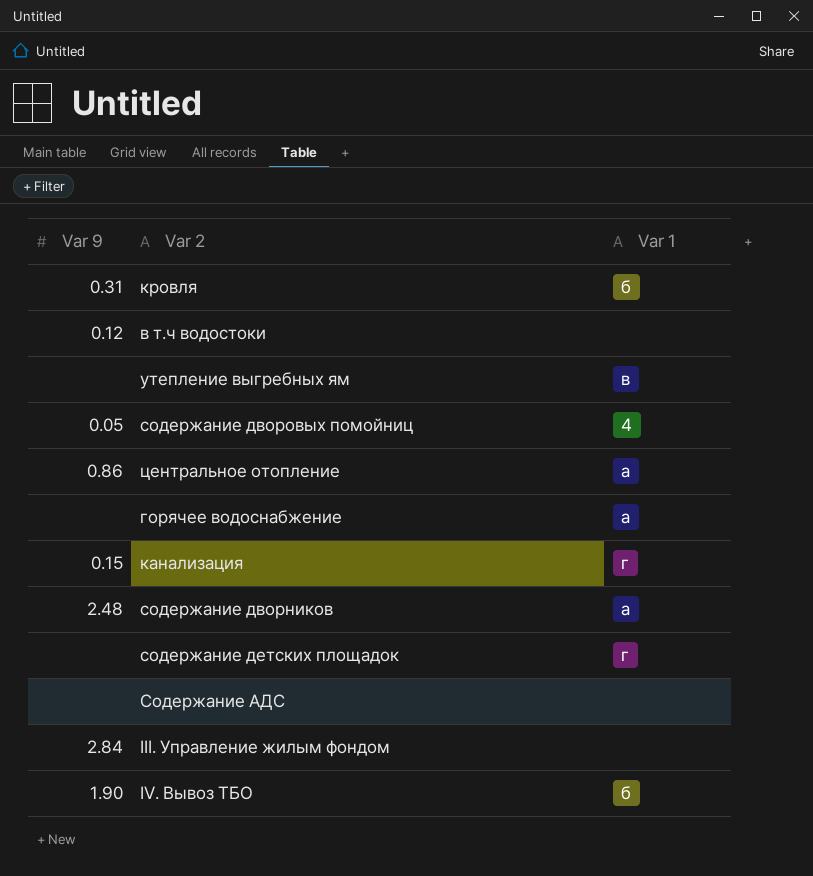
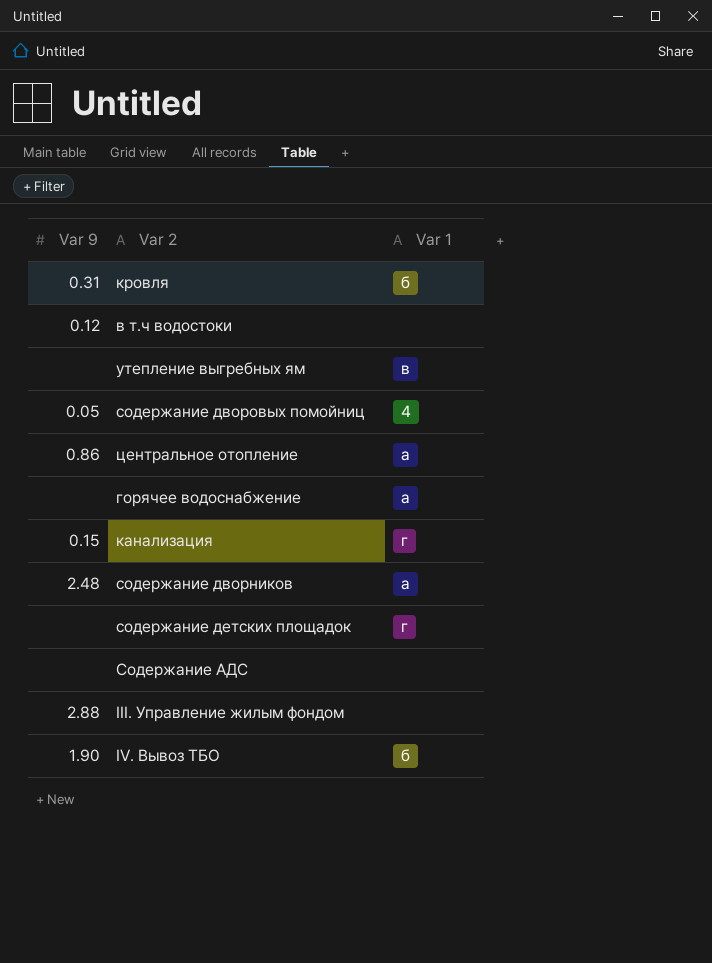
III. Управление жилым фондом | Var 9: 2.84 -> 2.88

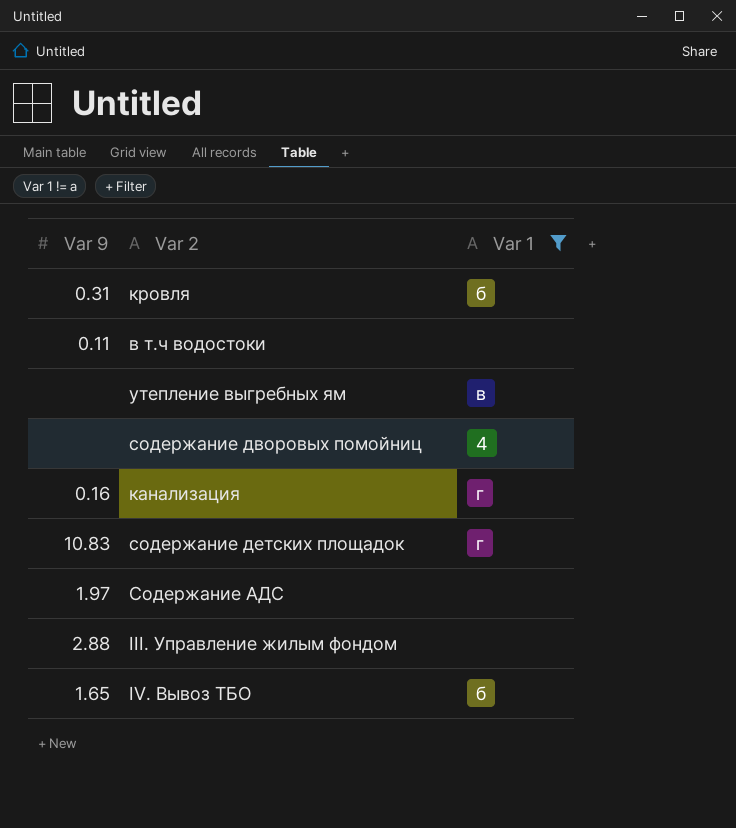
filter: none -> Var 1 != а
в т.ч водостоки | Var 9: 0.12 -> 0.11
содержание дворовых помойниц | Var 9: 0.05 -> none
канализация | Var 9: 0.15 -> 0.16
содержание детских площадок | Var 9: none -> 10.83
Содержание АДС | Var 9: none -> 1.97
IV. Вывоз ТБО | Var 9: 1.90 -> 1.65

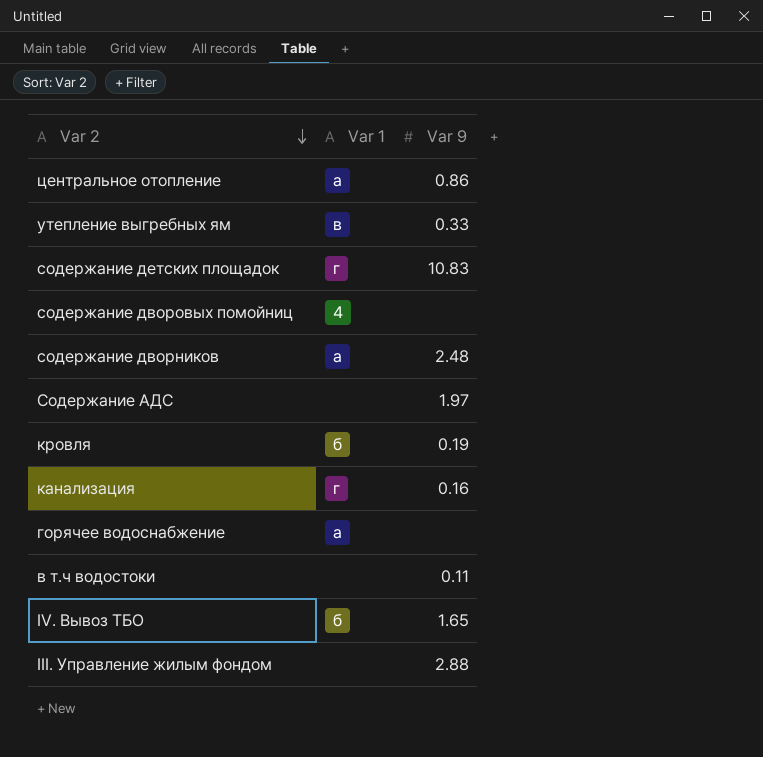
filter: Var 1 != а -> none
row order: none -> Var 2 descending
column Var 9 | position: 1 -> 3
утепление выгребных ям | Var 9: none -> 0.33
кровля | Var 9: 0.31 -> 0.19

